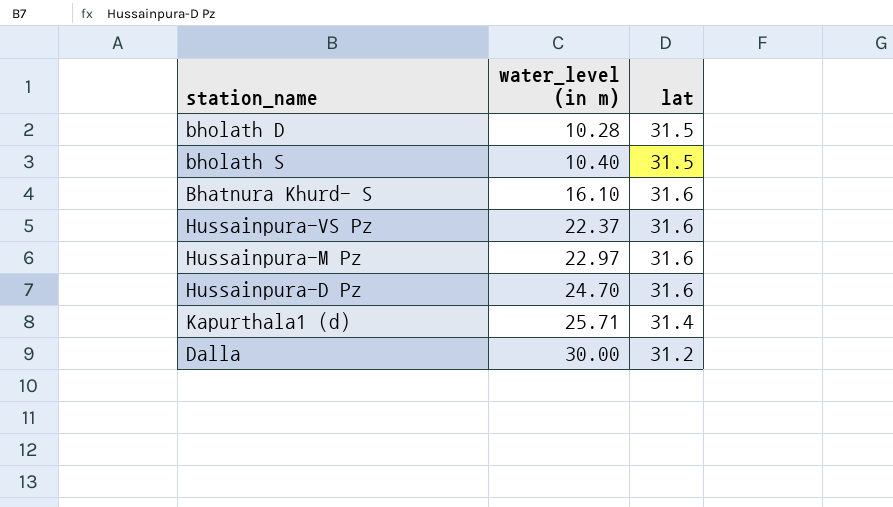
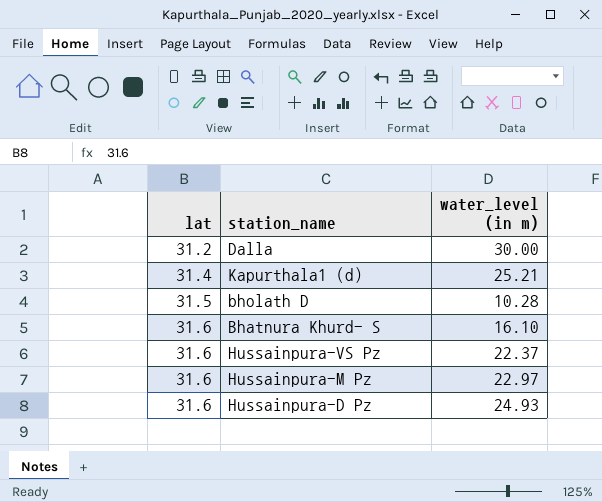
row order: water_level (in m) ascending -> lat ascending
column lat | position: 3 -> 1
row bholath S: 10.40 | 31.5 -> none
Kapurthala1 (d) | water_level (in m): 25.71 -> 25.21
Hussainpura-D Pz | water_level (in m): 24.70 -> 24.93

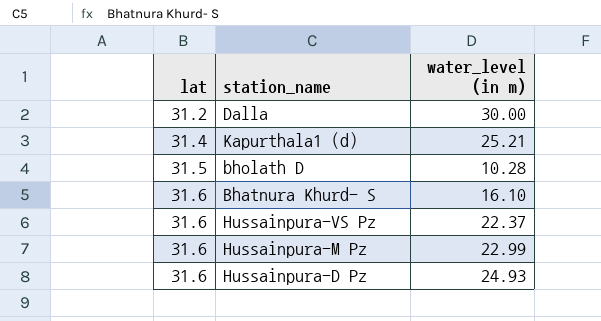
Hussainpura-M Pz | water_level (in m): 22.97 -> 22.99

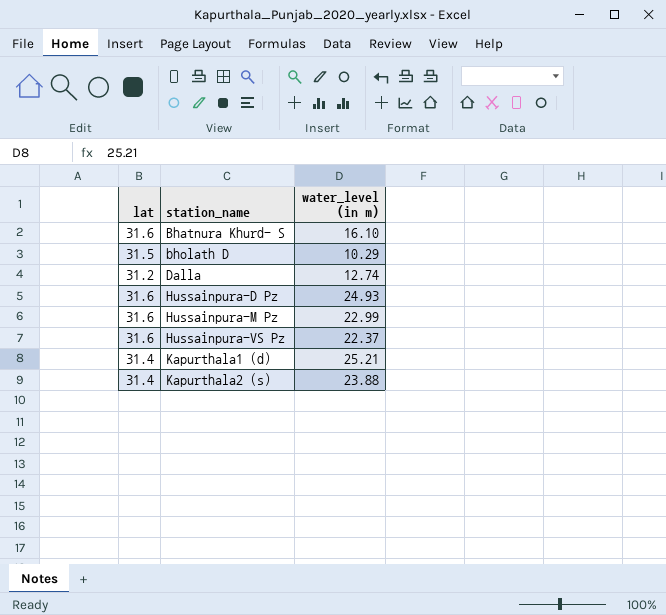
row order: lat ascending -> station_name ascending
bholath D | water_level (in m): 10.28 -> 10.29
Dalla | water_level (in m): 30.00 -> 12.74
row Kapurthala2 (s): none -> 31.4 | 23.88

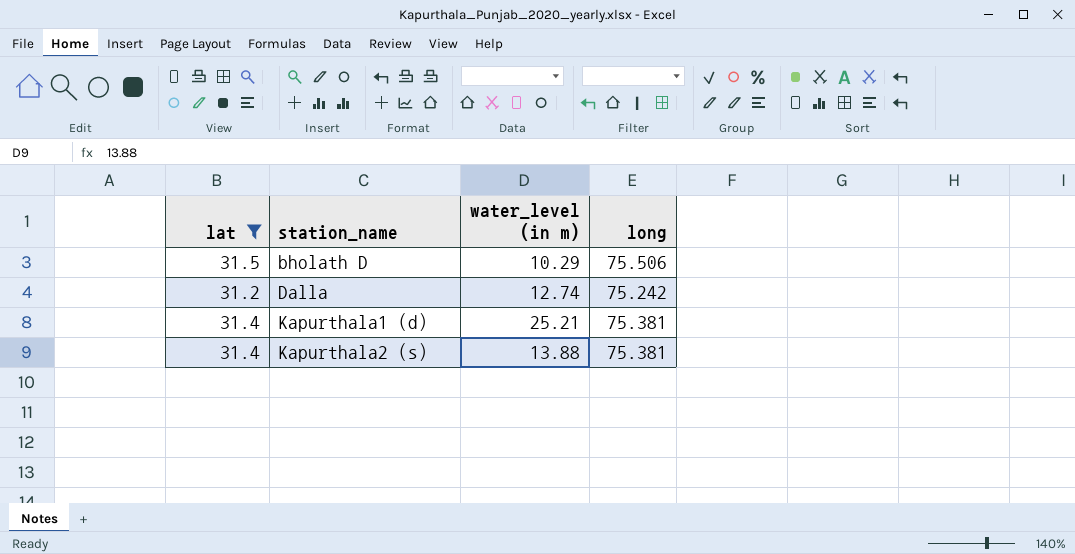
filter: none -> lat != 31.6
column long | position: none -> 4
Kapurthala2 (s) | water_level (in m): 23.88 -> 13.88

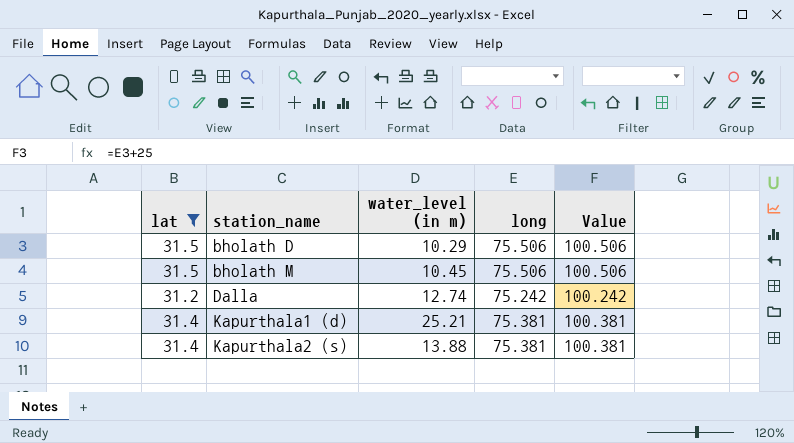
column Value | formula: none -> [long] + 25
row bholath M: none -> 31.5 | 10.45 | 75.506 | 100.506

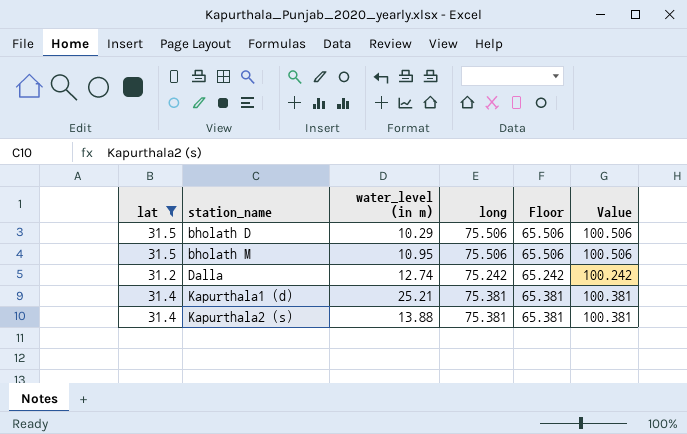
column Floor | formula: none -> [long] - 10
bholath M | water_level (in m): 10.45 -> 10.95

